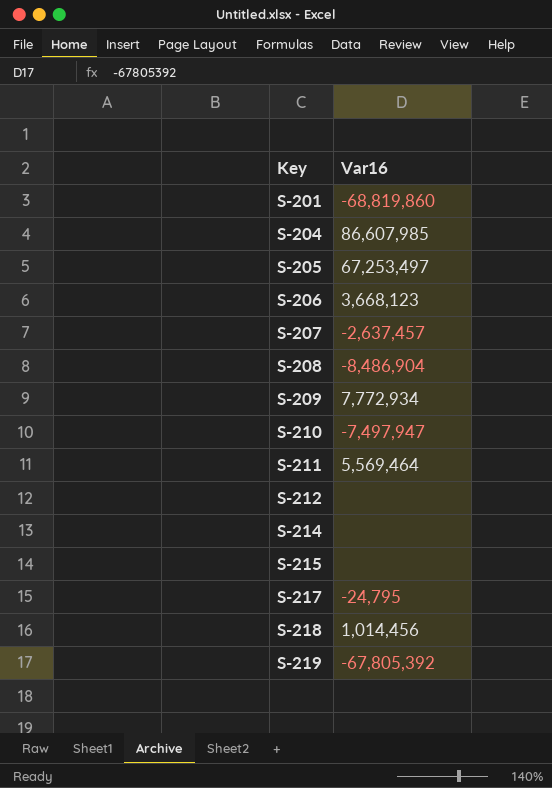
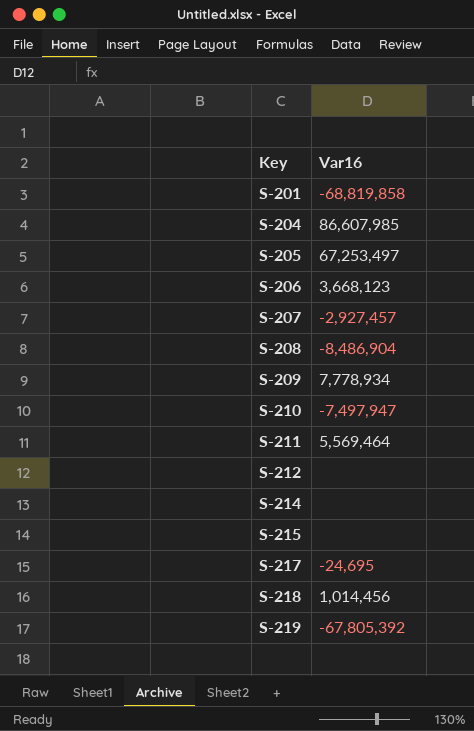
S-201 | Var16: -68,819,860 -> -68,819,858
S-207 | Var16: -2,637,457 -> -2,927,457
S-209 | Var16: 7,772,934 -> 7,778,934
S-217 | Var16: -24,795 -> -24,695

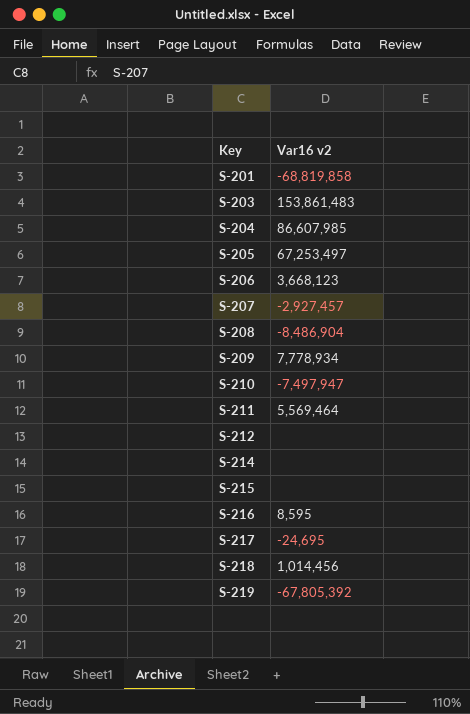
column name: Var16 -> Var16 v2
row S-203: none -> 153,861,483
row S-216: none -> 8,595

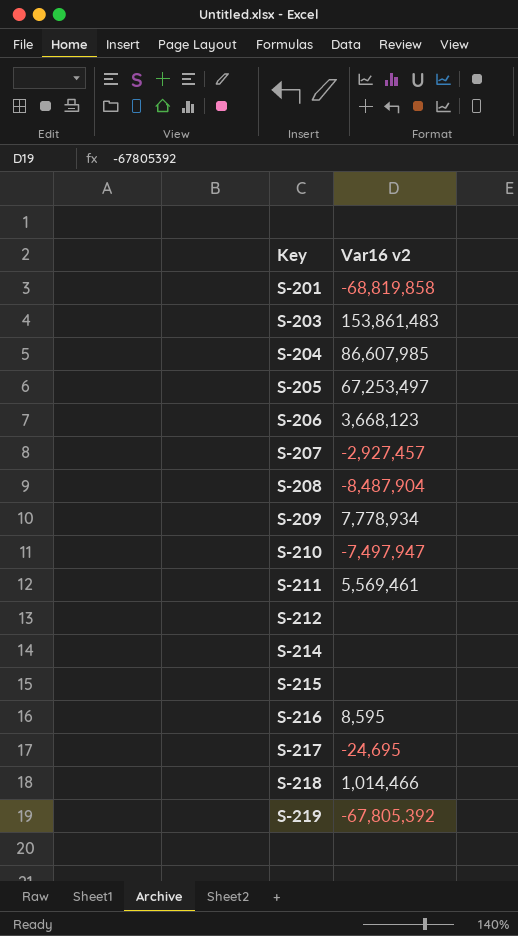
S-208 | Var16 v2: -8,486,904 -> -8,487,904
S-211 | Var16 v2: 5,569,464 -> 5,569,461
S-218 | Var16 v2: 1,014,456 -> 1,014,466

